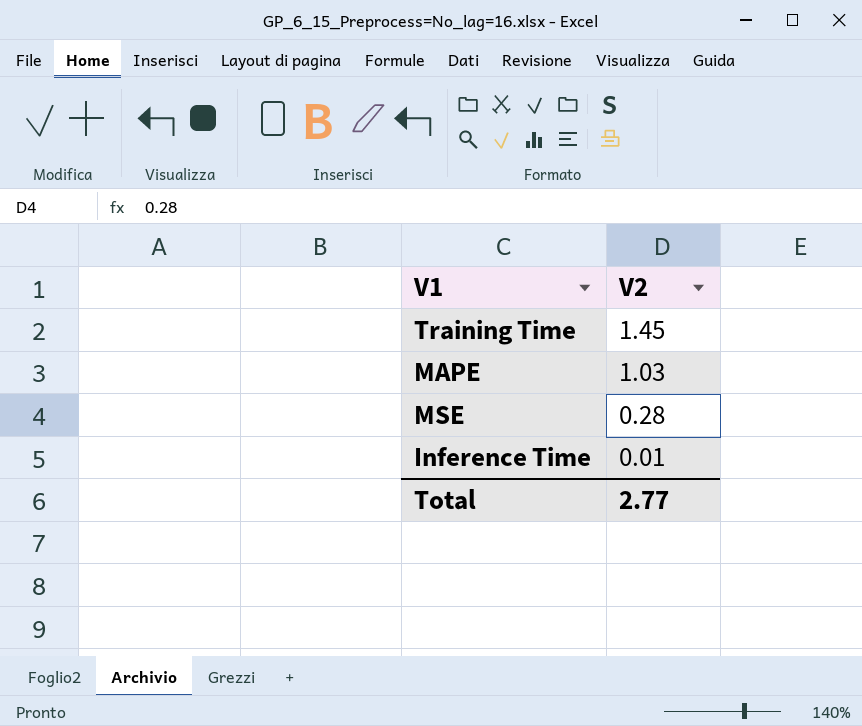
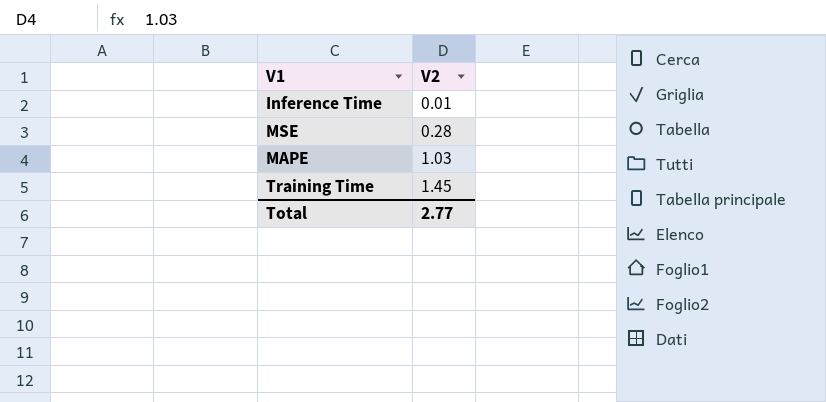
row order: V2 descending -> V2 ascending

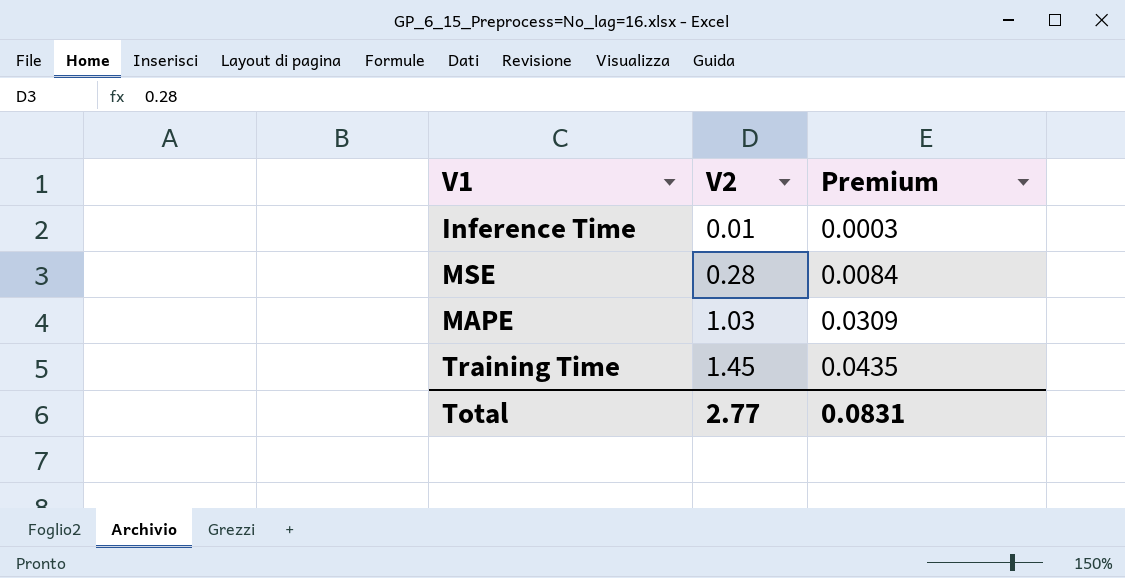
column Premium | formula: none -> [V2] * 0.03

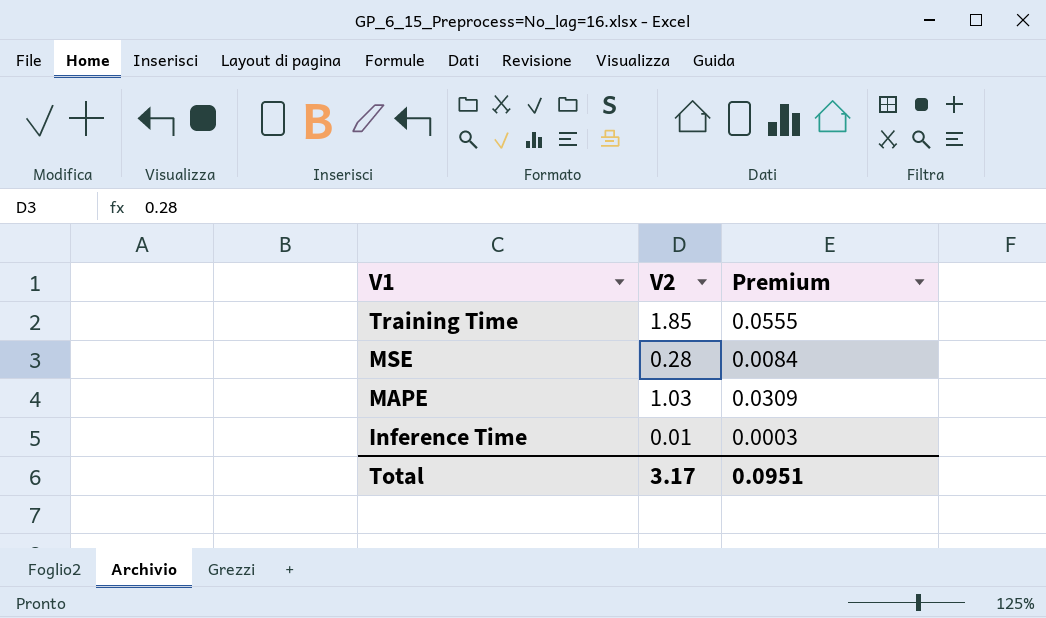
row order: V2 ascending -> V1 descending
Training Time | V2: 1.45 -> 1.85
Training Time | Premium: 0.0435 -> 0.0555
Total | V2: 2.77 -> 3.17
Total | Premium: 0.0831 -> 0.0951

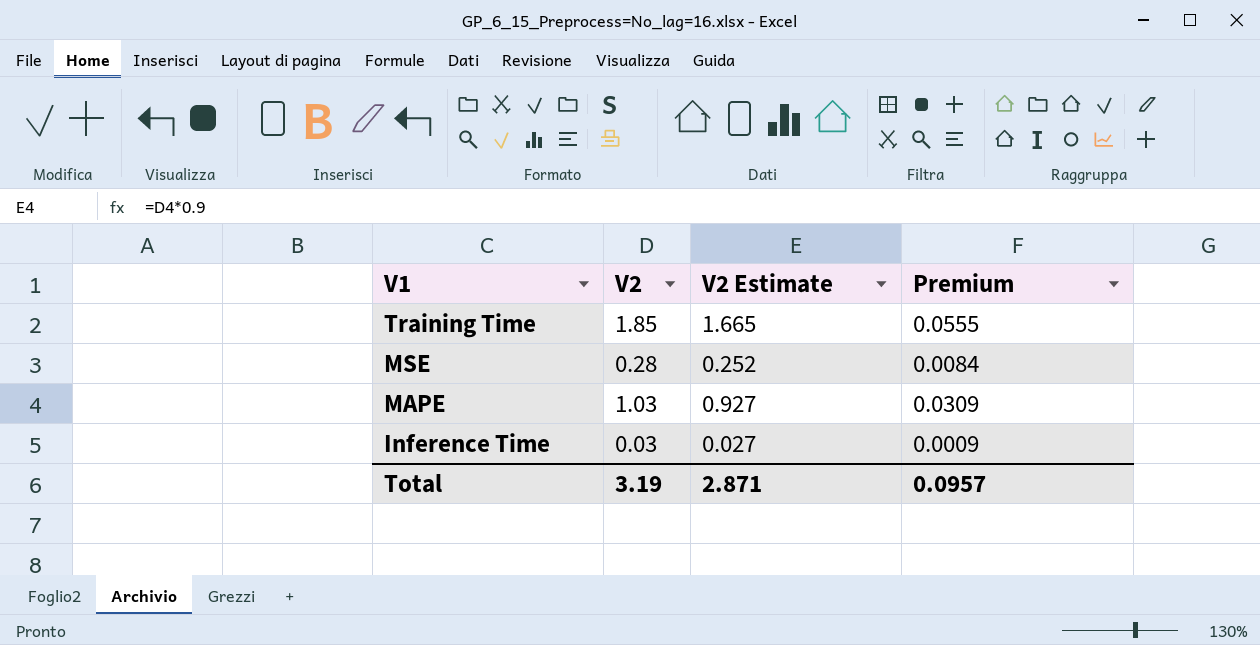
column V2 Estimate | formula: none -> [V2] * 0.9
Inference Time | V2: 0.01 -> 0.03
Inference Time | Premium: 0.0003 -> 0.0009
Total | V2: 3.17 -> 3.19
Total | Premium: 0.0951 -> 0.0957

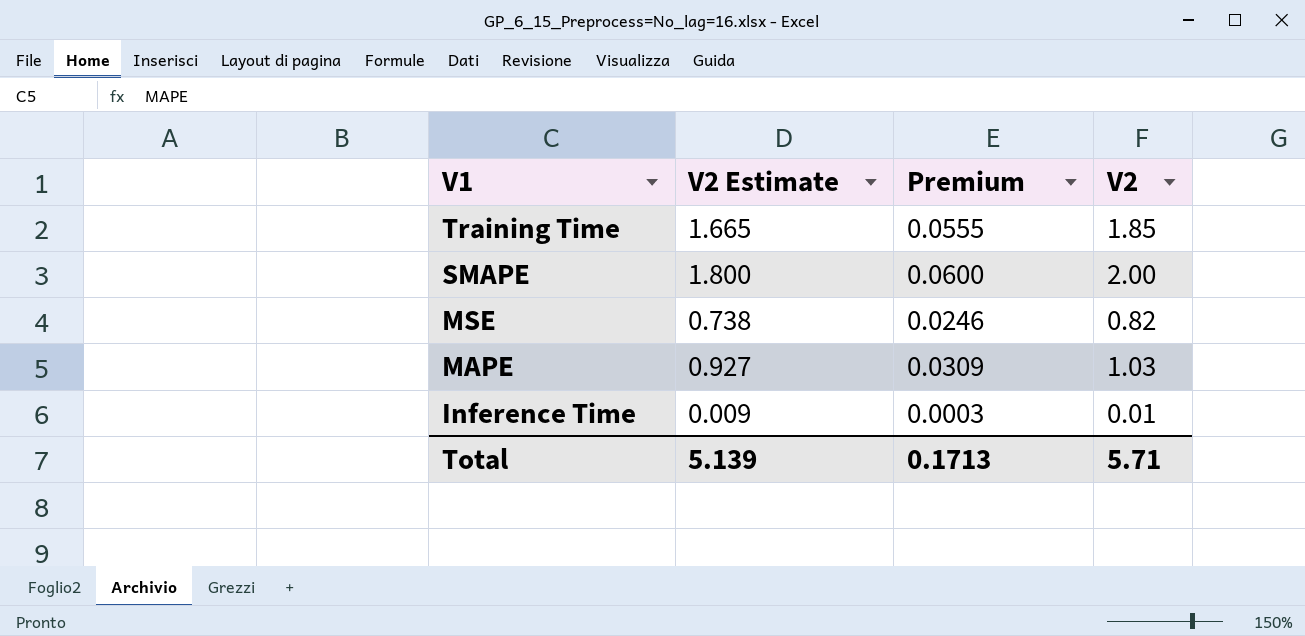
column V2 | position: 2 -> 4
row SMAPE: none -> 1.800 | 0.0600 | 2.00
MSE | V2 Estimate: 0.252 -> 0.738
MSE | Premium: 0.0084 -> 0.0246
MSE | V2: 0.28 -> 0.82
Inference Time | V2 Estimate: 0.027 -> 0.009
Inference Time | Premium: 0.0009 -> 0.0003
Inference Time | V2: 0.03 -> 0.01
Total | V2 Estimate: 2.871 -> 5.139
Total | Premium: 0.0957 -> 0.1713
Total | V2: 3.19 -> 5.71

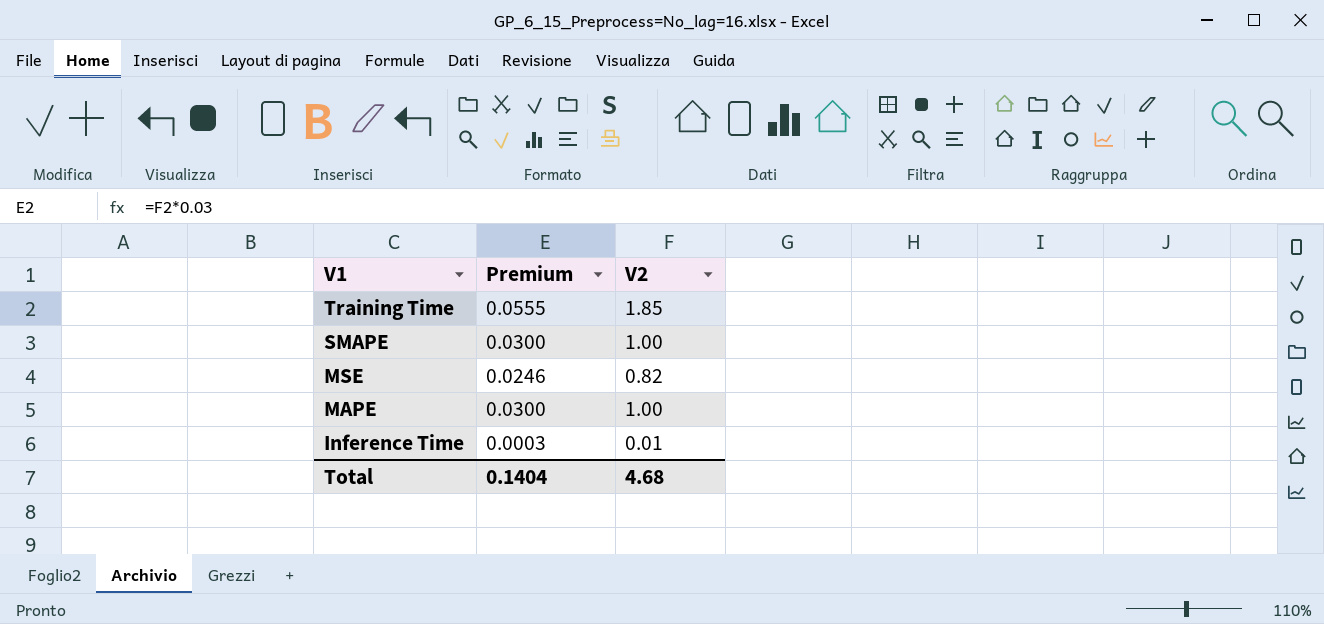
column V2 Estimate | formula: [V2] * 0.9 -> none
SMAPE | Premium: 0.0600 -> 0.0300
SMAPE | V2: 2.00 -> 1.00
MAPE | Premium: 0.0309 -> 0.0300
MAPE | V2: 1.03 -> 1.00
Total | Premium: 0.1713 -> 0.1404
Total | V2: 5.71 -> 4.68

